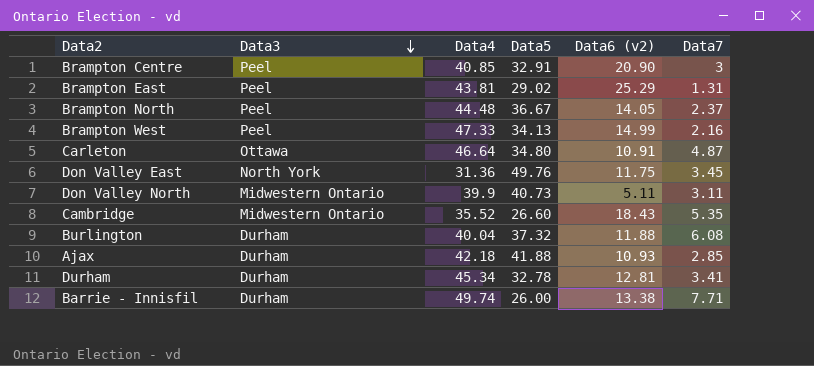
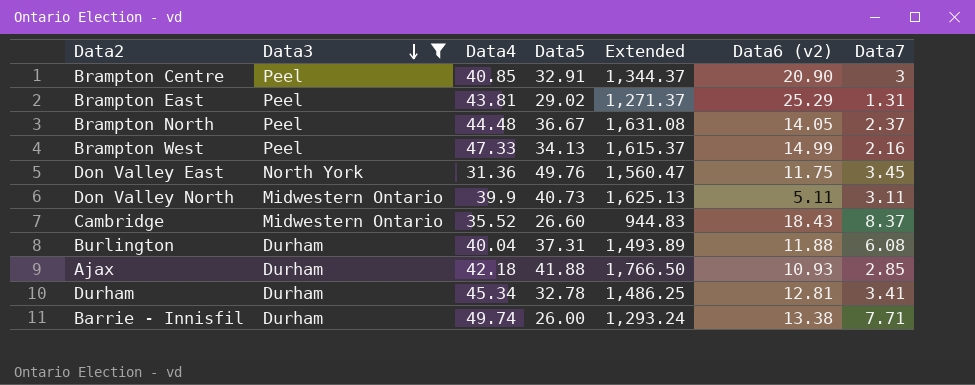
filter: none -> Data3 != Ottawa
column Extended | formula: none -> [Data4] * [Data5]
Cambridge | Data7: 5.35 -> 8.37
Burlington | Data5: 37.32 -> 37.31

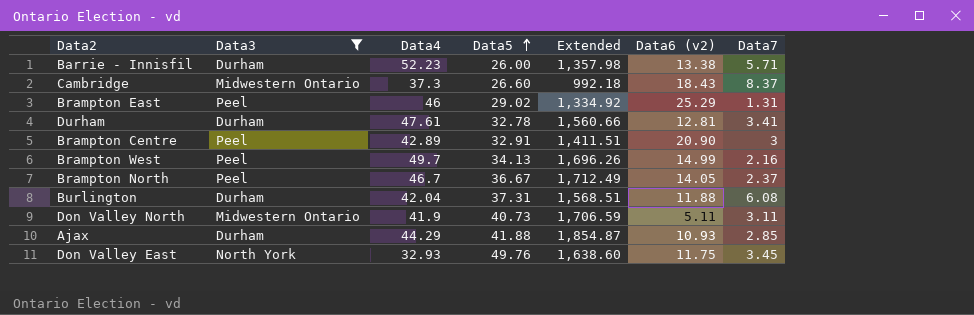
row order: Data3 descending -> Data5 ascending
Barrie - Innisfil | Data4: 49.74 -> 52.23
Barrie - Innisfil | Extended: 1,293.24 -> 1,357.98
Barrie - Innisfil | Data7: 7.71 -> 5.71
Cambridge | Data4: 35.52 -> 37.3
Cambridge | Extended: 944.83 -> 992.18
Brampton East | Data4: 43.81 -> 46
Brampton East | Extended: 1,271.37 -> 1,334.92
Durham | Data4: 45.34 -> 47.61
Durham | Extended: 1,486.25 -> 1,560.66
Brampton Centre | Data4: 40.85 -> 42.89
Brampton Centre | Extended: 1,344.37 -> 1,411.51
Brampton West | Data4: 47.33 -> 49.7
Brampton West | Extended: 1,615.37 -> 1,696.26
Brampton North | Data4: 44.48 -> 46.7
Brampton North | Extended: 1,631.08 -> 1,712.49
Burlington | Data4: 40.04 -> 42.04
Burlington | Extended: 1,493.89 -> 1,568.51
Don Valley North | Data4: 39.9 -> 41.9
Don Valley North | Extended: 1,625.13 -> 1,706.59
Ajax | Data4: 42.18 -> 44.29
Ajax | Extended: 1,766.50 -> 1,854.87
Don Valley East | Data4: 31.36 -> 32.93
Don Valley East | Extended: 1,560.47 -> 1,638.60

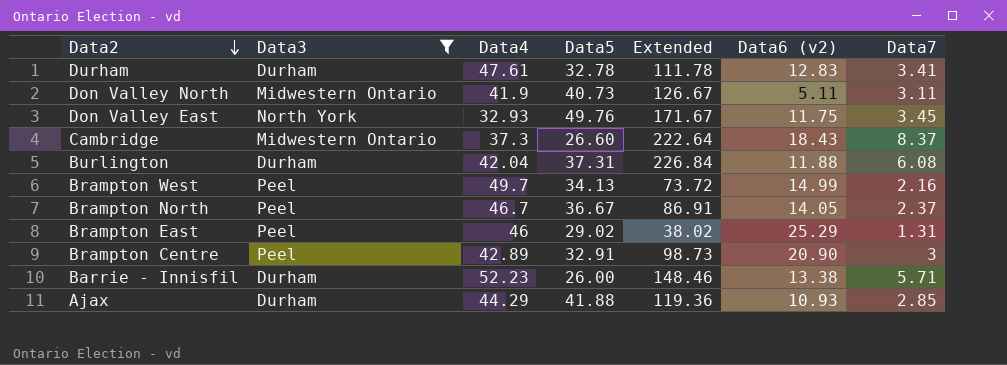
row order: Data5 ascending -> Data2 descending
column Extended | formula: [Data4] * [Data5] -> [Data5] * [Data7]
Durham | Data6 (v2): 12.81 -> 12.83

